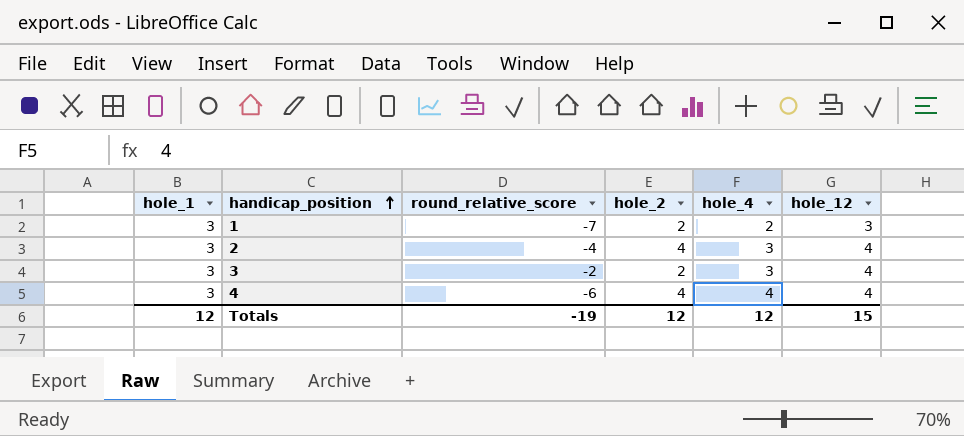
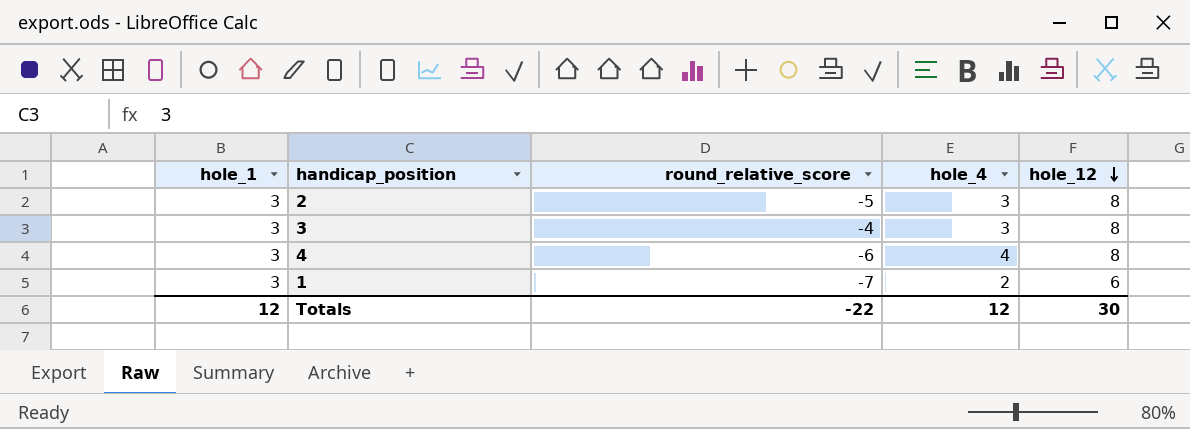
row order: handicap_position ascending -> hole_12 descending
column hole_2 | position: 4 -> none
2 | round_relative_score: -4 -> -5
2 | hole_12: 4 -> 8
3 | round_relative_score: -2 -> -4
3 | hole_12: 4 -> 8
4 | hole_12: 4 -> 8
1 | hole_12: 3 -> 6
Totals | round_relative_score: -19 -> -22
Totals | hole_12: 15 -> 30

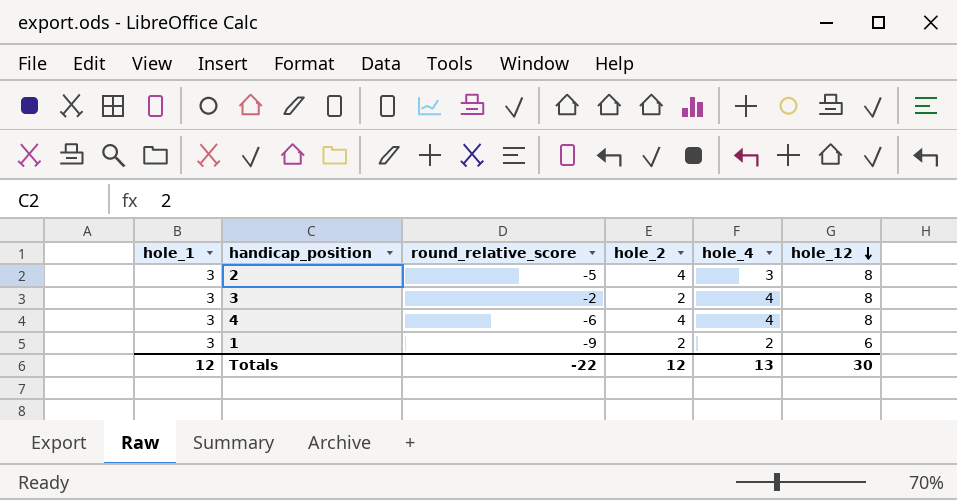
column hole_2 | position: none -> 4
3 | round_relative_score: -4 -> -2
3 | hole_4: 3 -> 4
1 | round_relative_score: -7 -> -9
Totals | hole_4: 12 -> 13

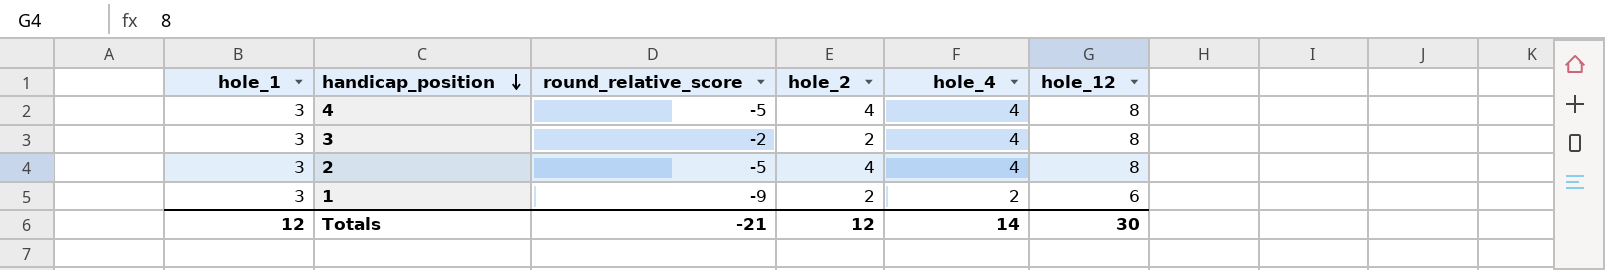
row order: hole_12 descending -> handicap_position descending
4 | round_relative_score: -6 -> -5
2 | hole_4: 3 -> 4
Totals | round_relative_score: -22 -> -21
Totals | hole_4: 13 -> 14

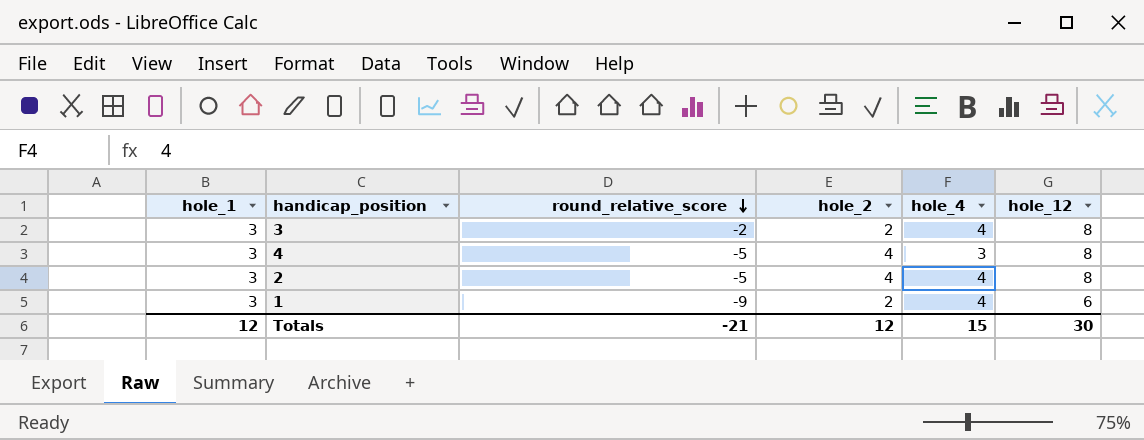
row order: handicap_position descending -> round_relative_score descending
4 | hole_4: 4 -> 3
1 | hole_4: 2 -> 4
Totals | hole_4: 14 -> 15

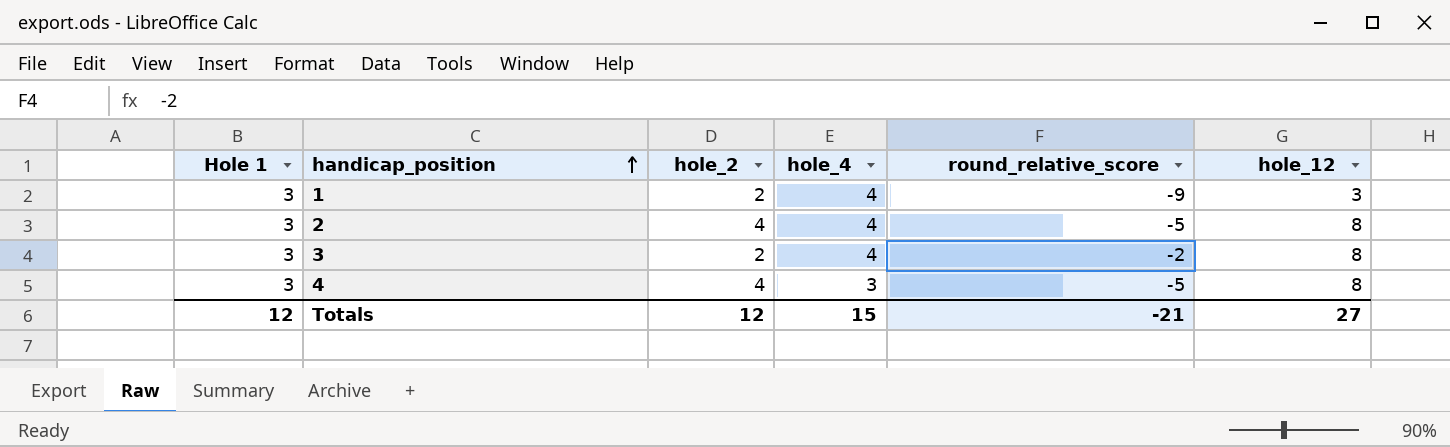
row order: round_relative_score descending -> handicap_position ascending
column name: hole_1 -> Hole 1
column round_relative_score | position: 3 -> 5
1 | hole_12: 6 -> 3
Totals | hole_12: 30 -> 27

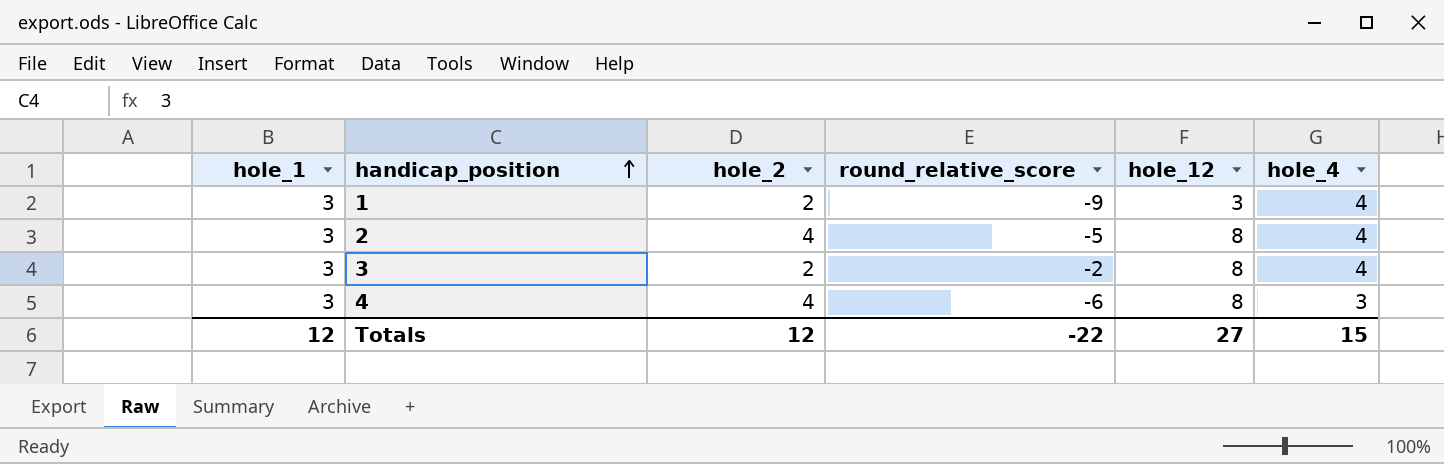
column name: Hole 1 -> hole_1
column hole_4 | position: 4 -> 6
4 | round_relative_score: -5 -> -6
Totals | round_relative_score: -21 -> -22

